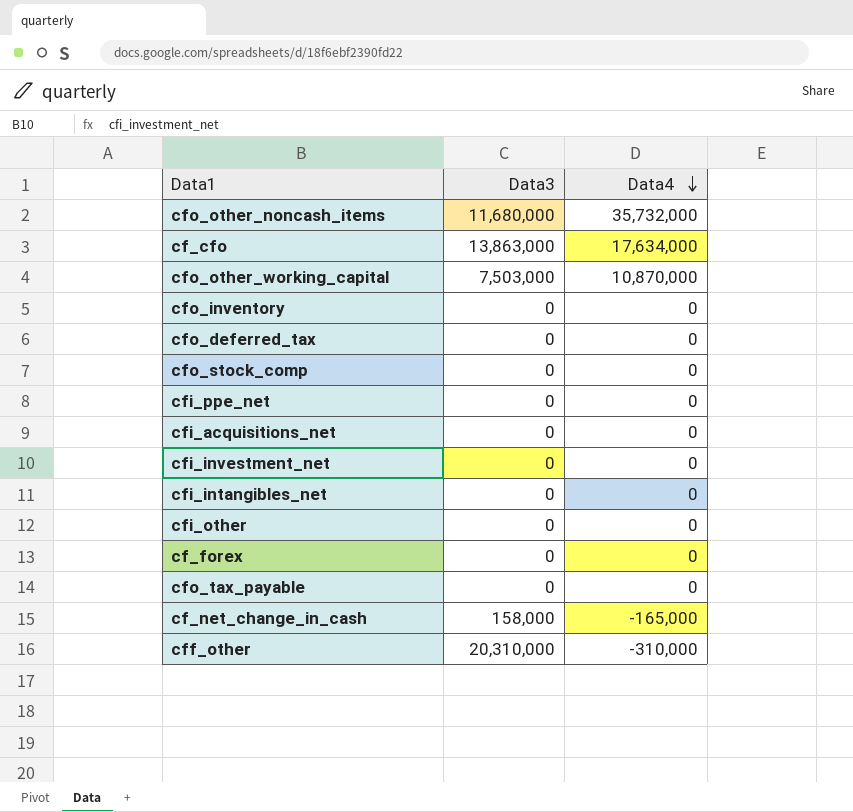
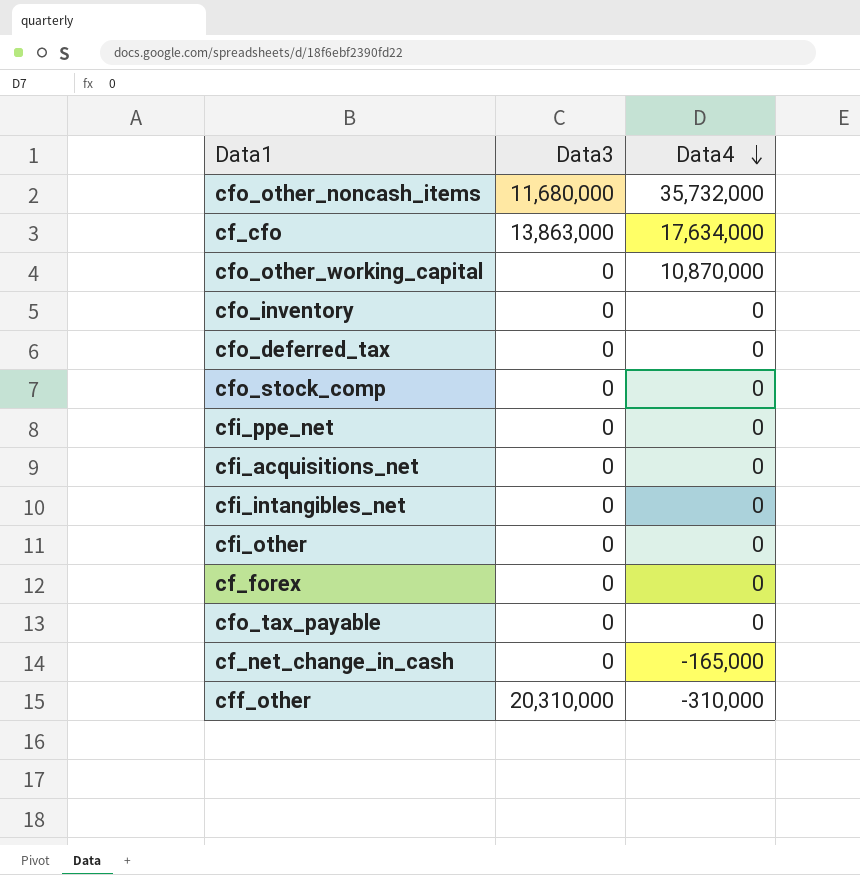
row cfi_investment_net: 0 | 0 -> none
cfo_other_working_capital | Data3: 7,503,000 -> 0
cf_net_change_in_cash | Data3: 158,000 -> 0

